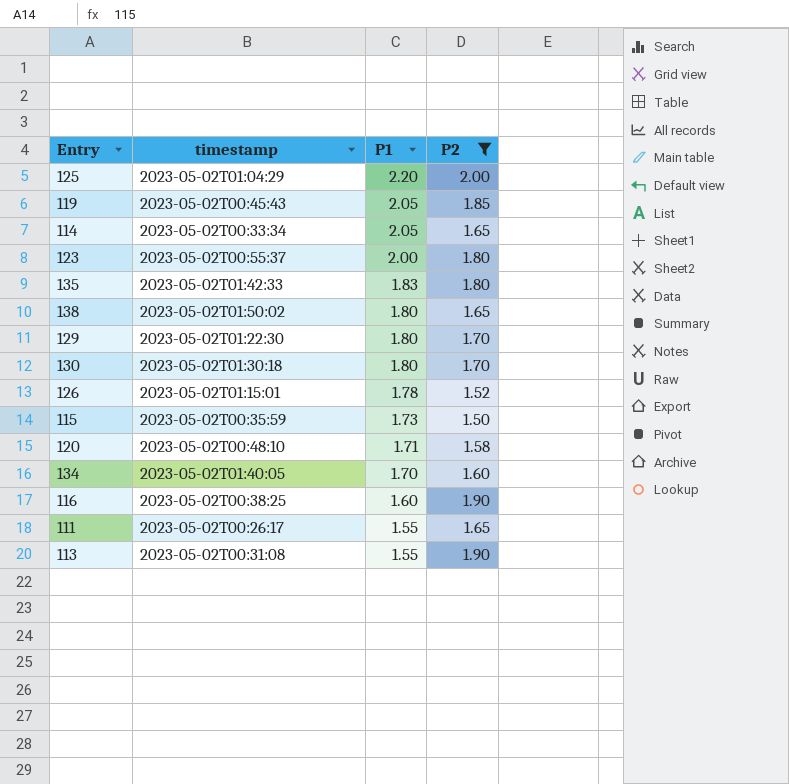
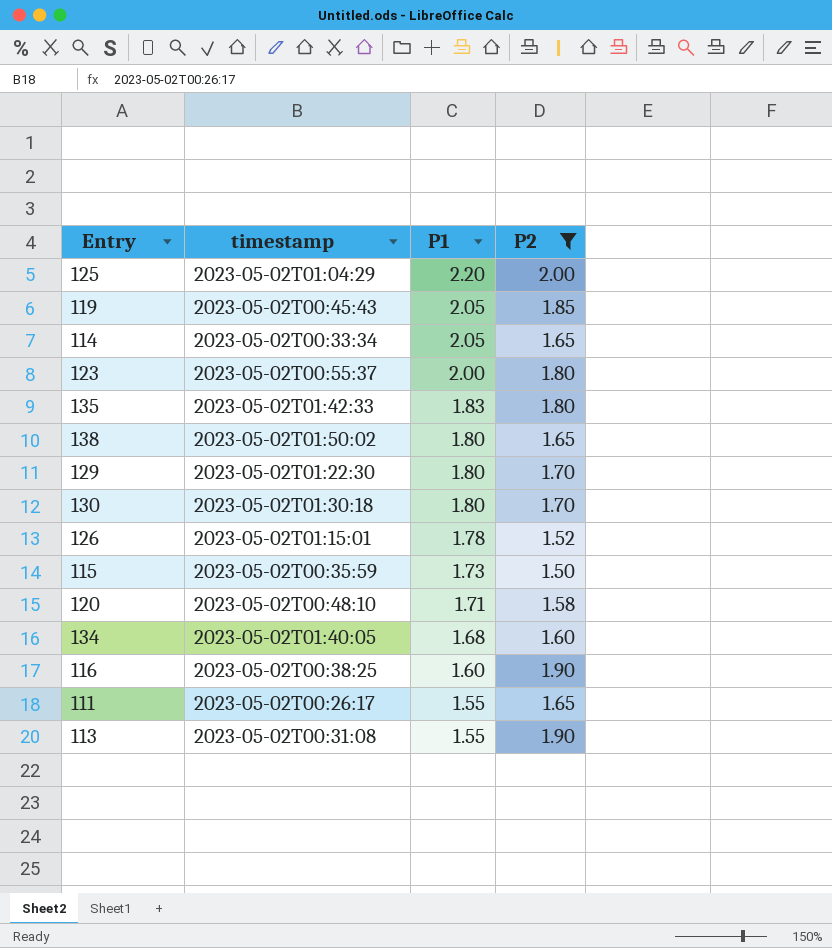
134 | P1: 1.70 -> 1.68

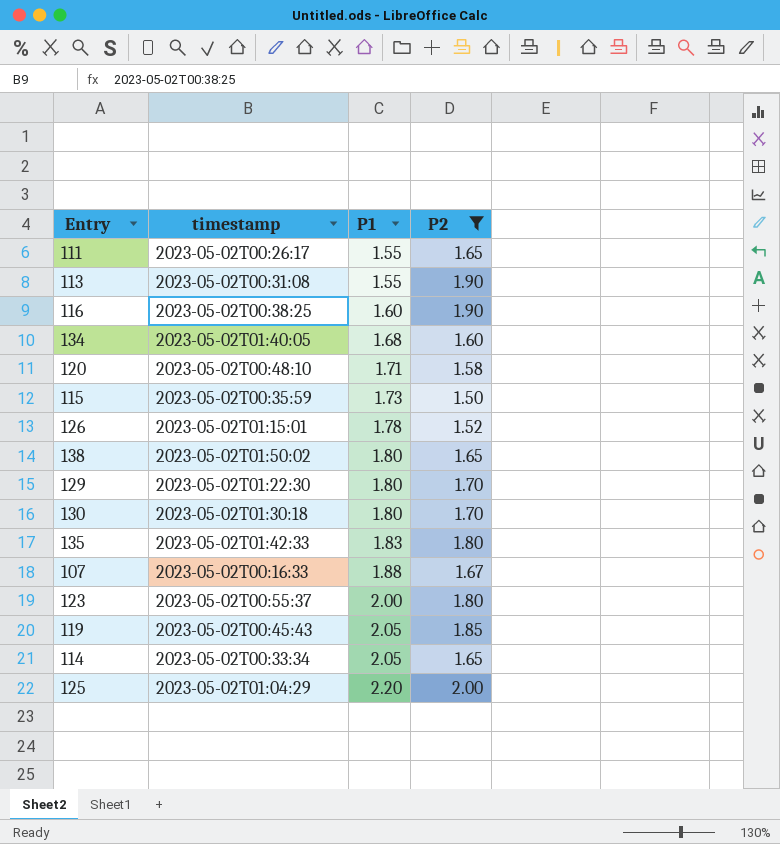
row order: P1 descending -> P1 ascending
row 107: none -> 2023-05-02T00:16:33 | 1.88 | 1.67

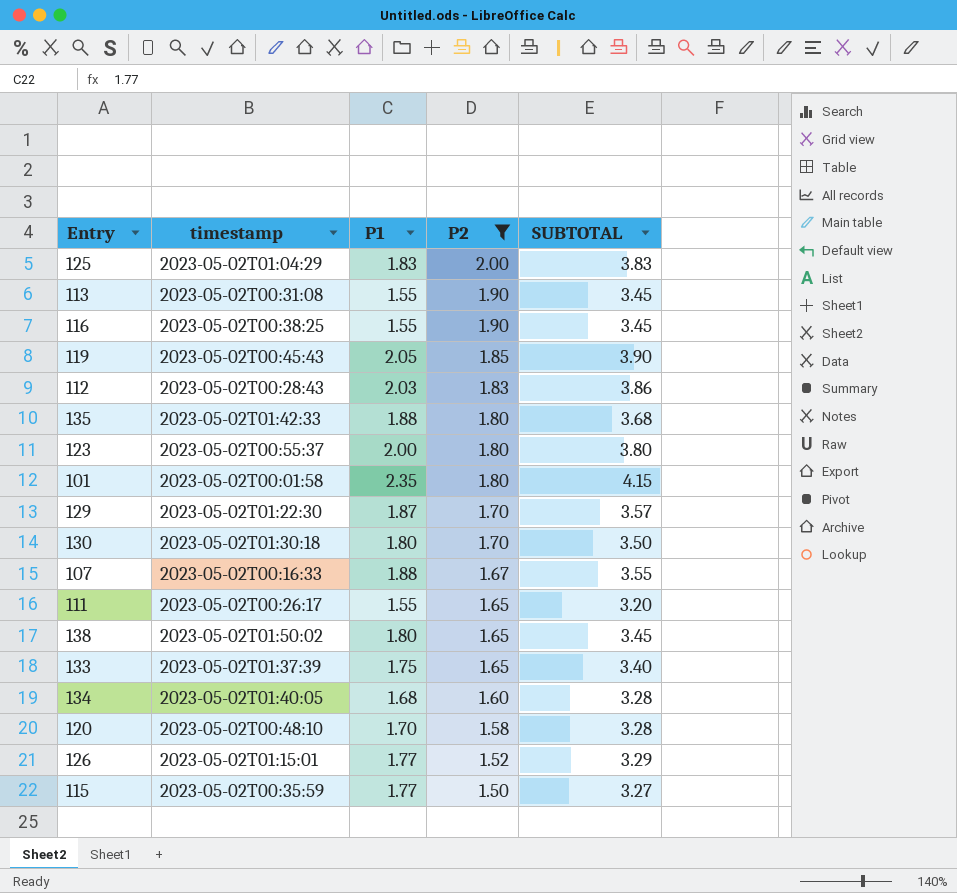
row order: P1 ascending -> P2 descending
column SUBTOTAL | formula: none -> [P1] + [P2]
row 114: 2023-05-02T00:33:34 | 2.05 | 1.65 -> none
125 | P1: 2.20 -> 1.83
116 | P1: 1.60 -> 1.55
row 112: none -> 2023-05-02T00:28:43 | 2.03 | 1.83 | 3.86
135 | P1: 1.83 -> 1.88
row 101: none -> 2023-05-02T00:01:58 | 2.35 | 1.80 | 4.15
129 | P1: 1.80 -> 1.87
row 133: none -> 2023-05-02T01:37:39 | 1.75 | 1.65 | 3.40
120 | P1: 1.71 -> 1.70
126 | P1: 1.78 -> 1.77
115 | P1: 1.73 -> 1.77

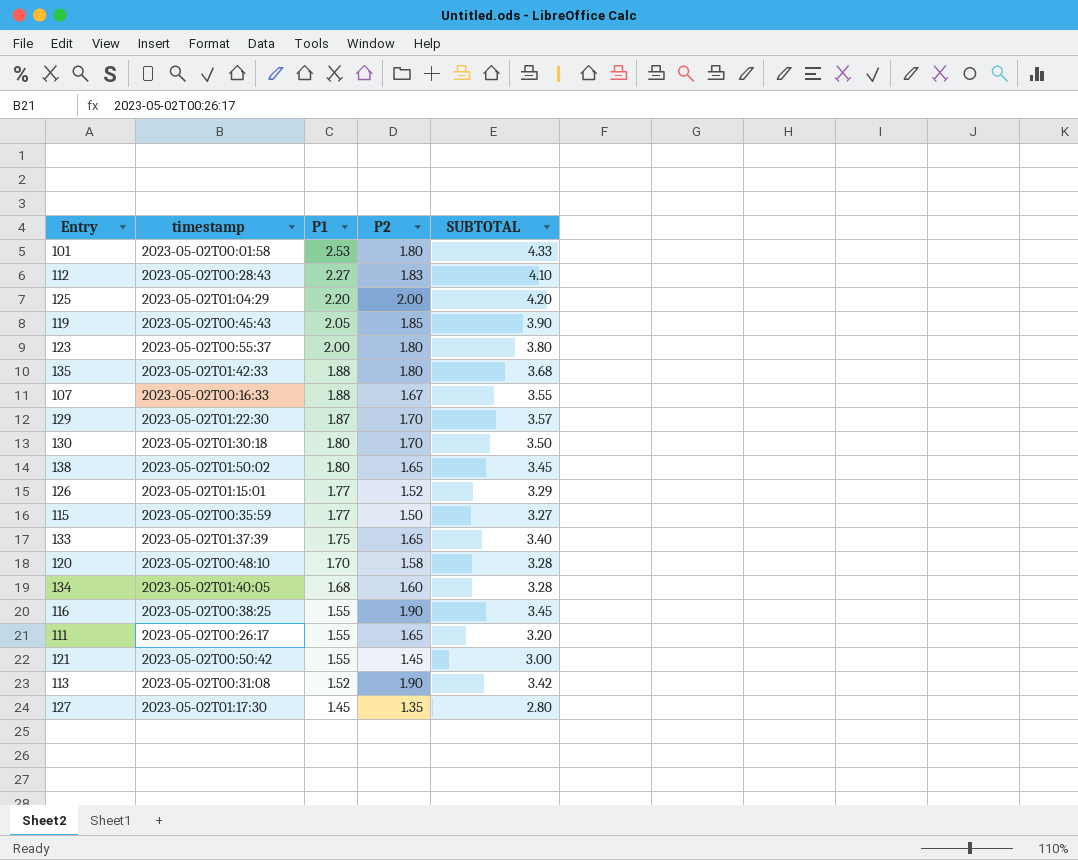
filter: P2 >= 1.50 -> none
row order: P2 descending -> P1 descending
101 | P1: 2.35 -> 2.53
101 | SUBTOTAL: 4.15 -> 4.33
112 | P1: 2.03 -> 2.27
112 | SUBTOTAL: 3.86 -> 4.10
125 | P1: 1.83 -> 2.20
125 | SUBTOTAL: 3.83 -> 4.20
113 | P1: 1.55 -> 1.52
113 | SUBTOTAL: 3.45 -> 3.42

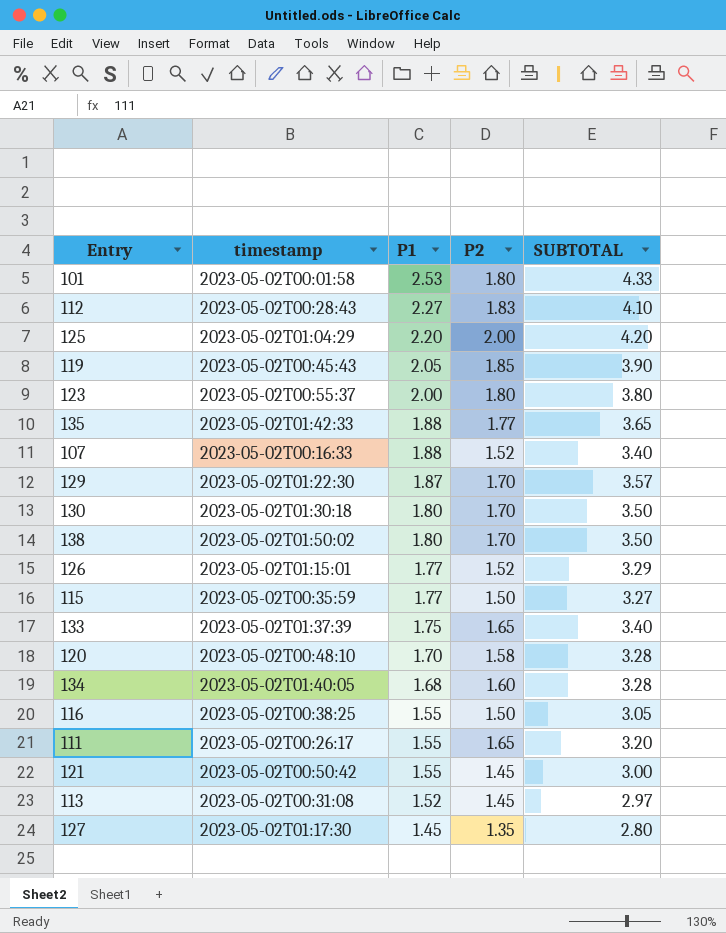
135 | P2: 1.80 -> 1.77
135 | SUBTOTAL: 3.68 -> 3.65
107 | P2: 1.67 -> 1.52
107 | SUBTOTAL: 3.55 -> 3.40
138 | P2: 1.65 -> 1.70
138 | SUBTOTAL: 3.45 -> 3.50
116 | P2: 1.90 -> 1.50
116 | SUBTOTAL: 3.45 -> 3.05
113 | P2: 1.90 -> 1.45
113 | SUBTOTAL: 3.42 -> 2.97

